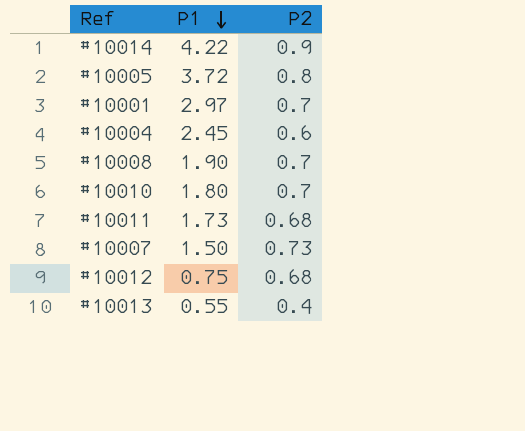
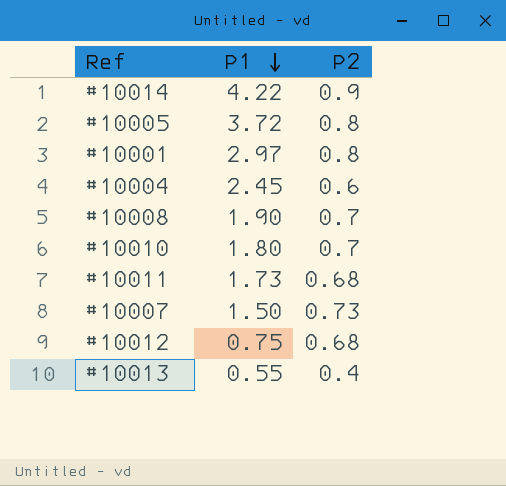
#10001 | P2: 0.7 -> 0.8

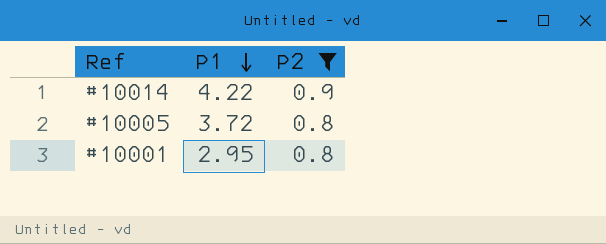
filter: none -> P2 >= 0.8
#10001 | P1: 2.97 -> 2.95

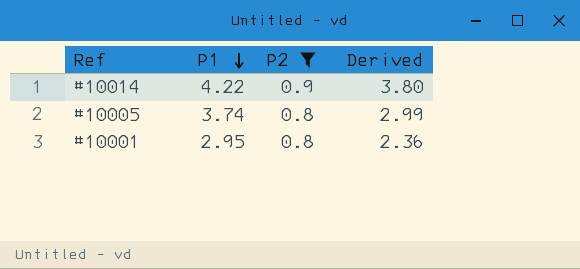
column Derived | formula: none -> [P1] * [P2]
#10005 | P1: 3.72 -> 3.74

